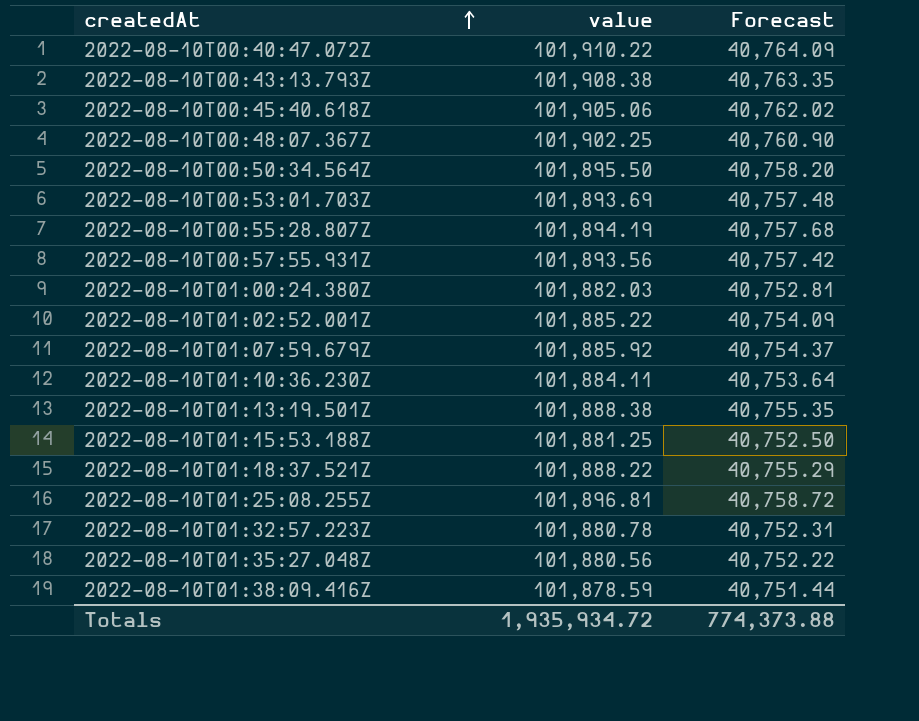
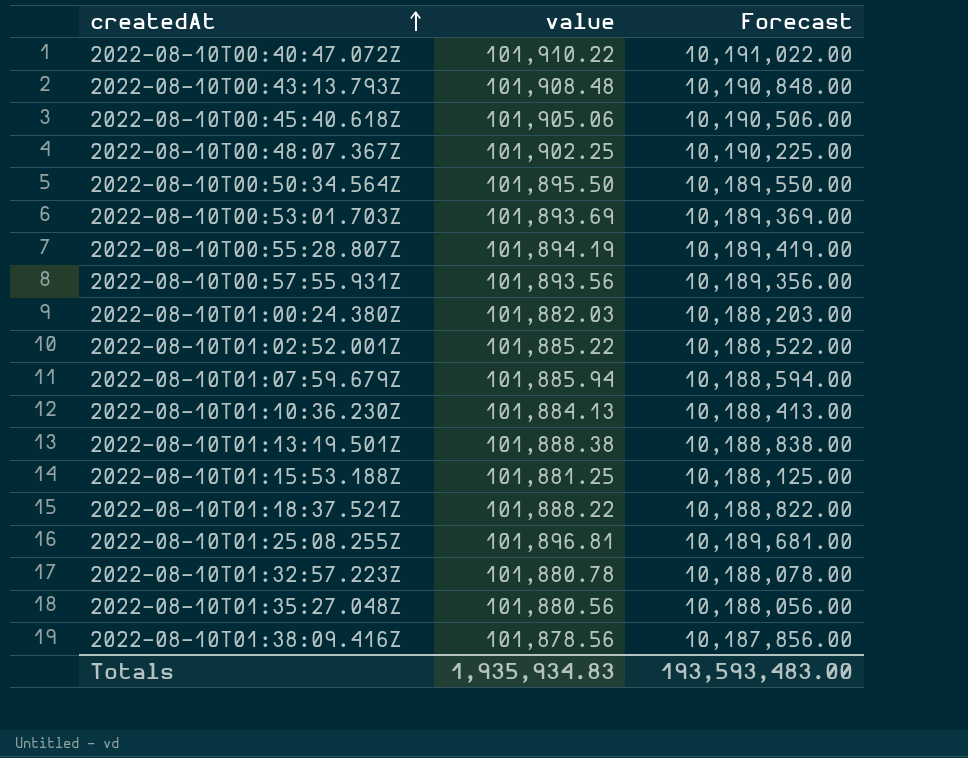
column Forecast | formula: [value] * 0.4 -> [value] * 100
2022-08-10T00:43:13.793Z | value: 101,908.38 -> 101,908.48
2022-08-10T01:07:59.679Z | value: 101,885.92 -> 101,885.94
2022-08-10T01:10:36.230Z | value: 101,884.11 -> 101,884.13
2022-08-10T01:38:09.416Z | value: 101,878.59 -> 101,878.56
Totals | value: 1,935,934.72 -> 1,935,934.83
Totals | Forecast: 774,373.88 -> 193,593,483.00

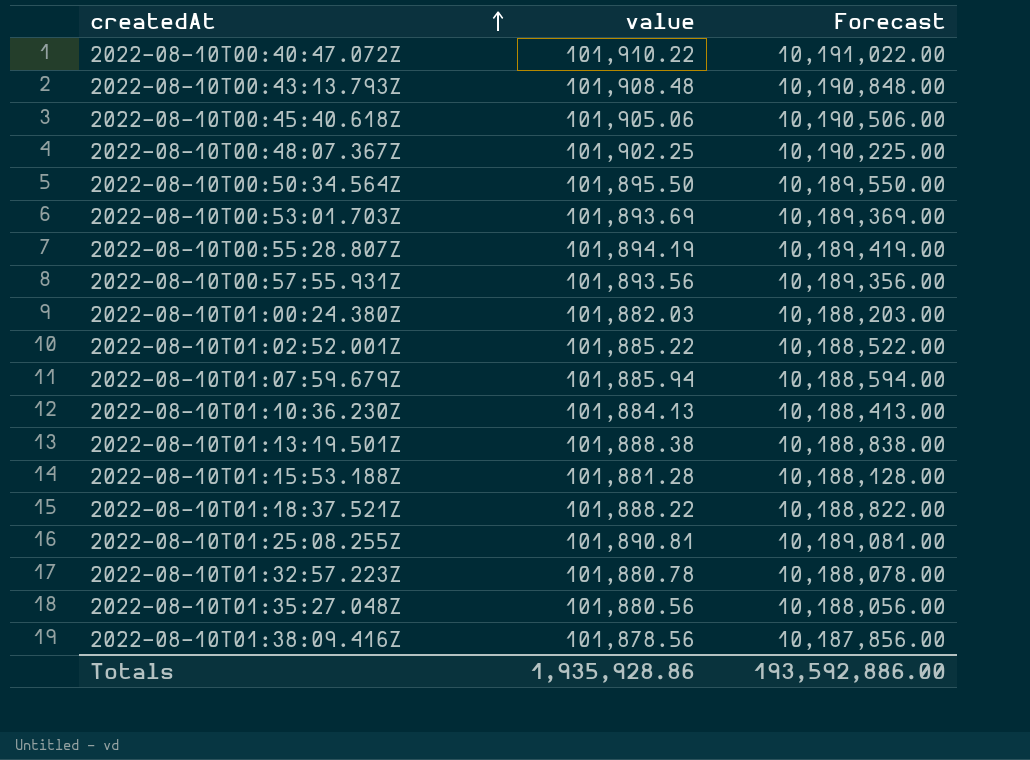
2022-08-10T01:15:53.188Z | value: 101,881.25 -> 101,881.28
2022-08-10T01:15:53.188Z | Forecast: 10,188,125.00 -> 10,188,128.00
2022-08-10T01:25:08.255Z | value: 101,896.81 -> 101,890.81
2022-08-10T01:25:08.255Z | Forecast: 10,189,681.00 -> 10,189,081.00
Totals | value: 1,935,934.83 -> 1,935,928.86
Totals | Forecast: 193,593,483.00 -> 193,592,886.00

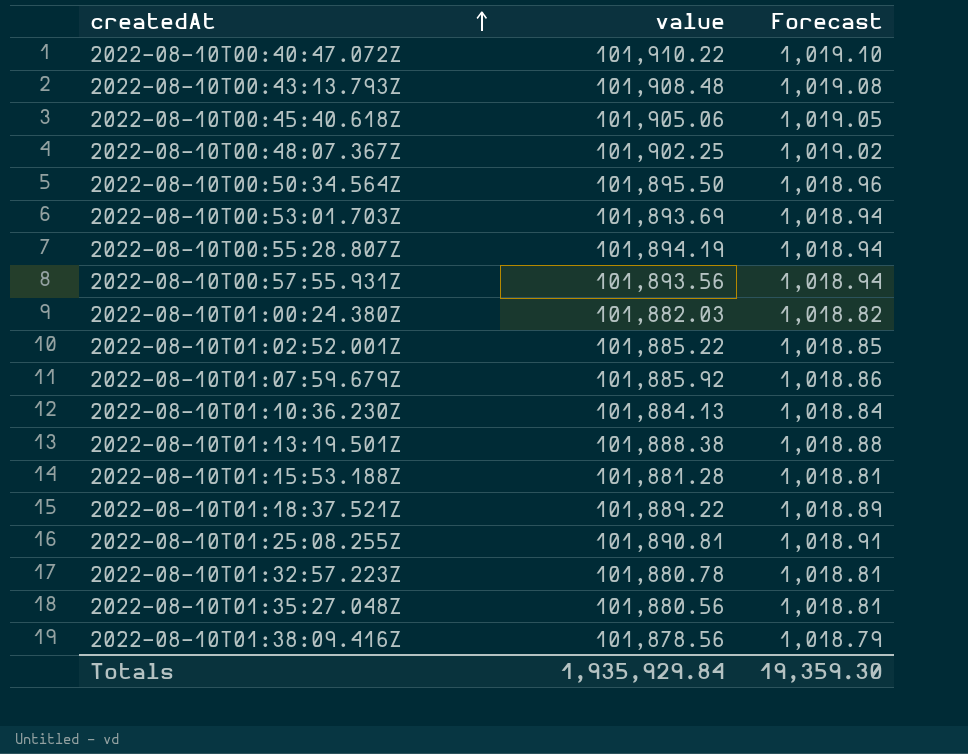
column Forecast | formula: [value] * 100 -> [value] * 0.01
2022-08-10T01:07:59.679Z | value: 101,885.94 -> 101,885.92
2022-08-10T01:18:37.521Z | value: 101,888.22 -> 101,889.22
Totals | value: 1,935,928.86 -> 1,935,929.84
Totals | Forecast: 193,592,886.00 -> 19,359.30

